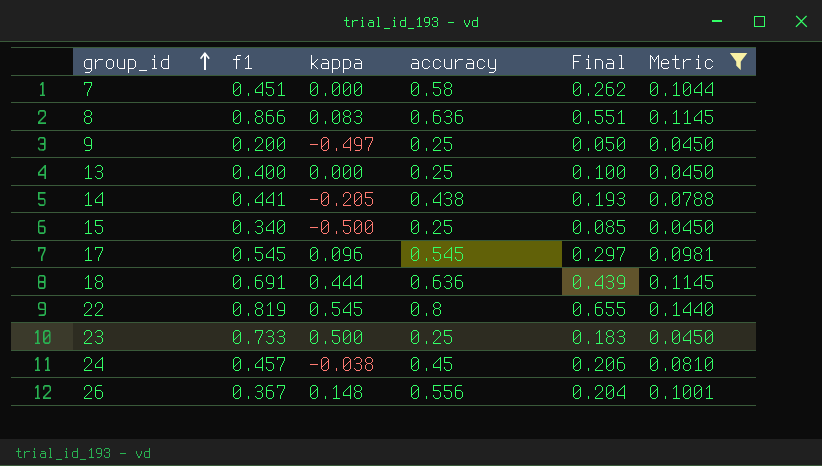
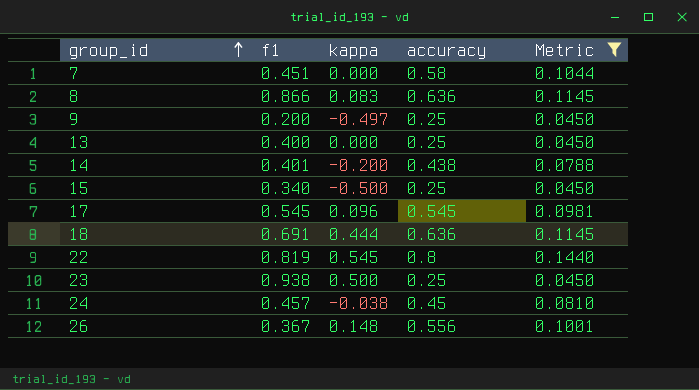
column Final | formula: [f1] * [accuracy] -> none
14 | f1: 0.441 -> 0.401
14 | kappa: -0.205 -> -0.200
23 | f1: 0.733 -> 0.938

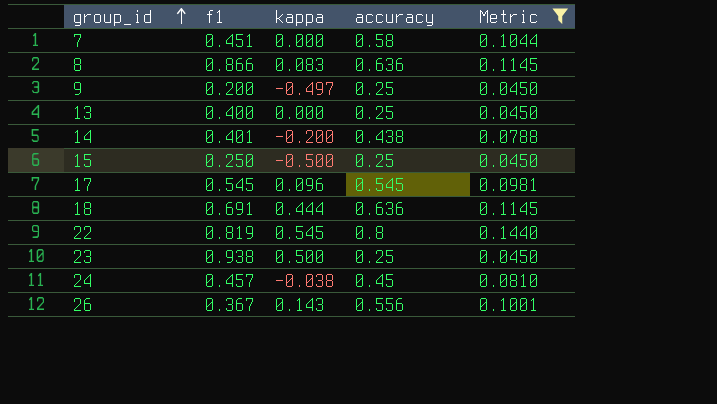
15 | f1: 0.340 -> 0.250
26 | kappa: 0.148 -> 0.143

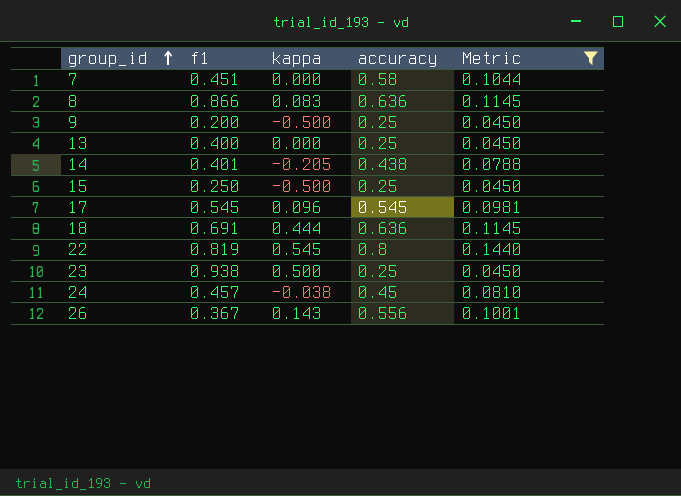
9 | kappa: -0.497 -> -0.500
14 | kappa: -0.200 -> -0.205

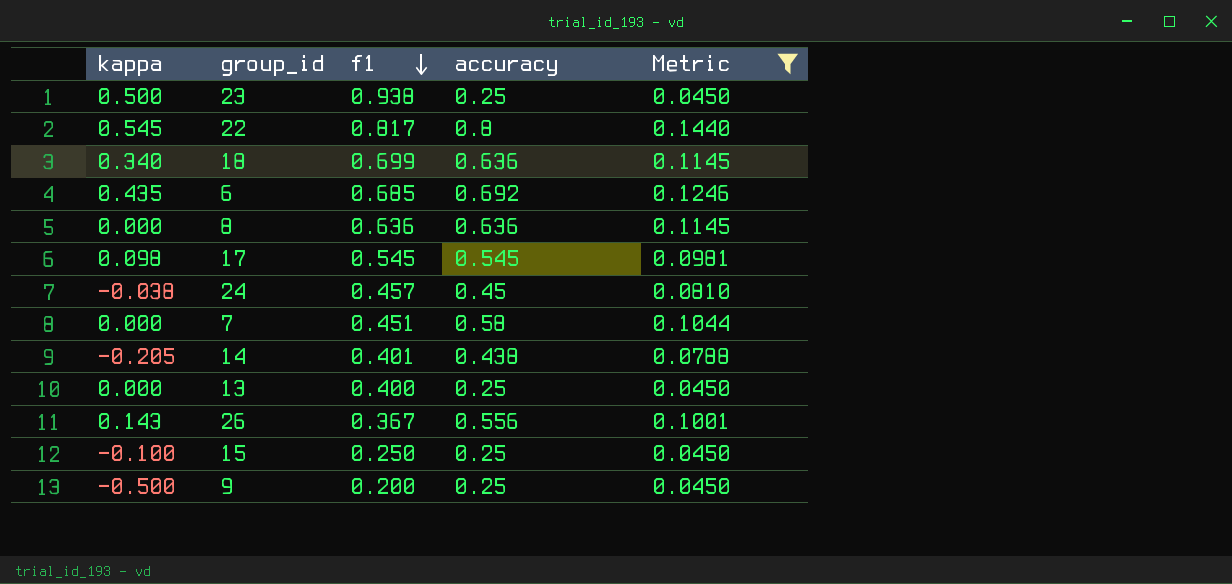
row order: group_id ascending -> f1 descending
column kappa | position: 3 -> 1
22 | f1: 0.819 -> 0.817
18 | kappa: 0.444 -> 0.340
18 | f1: 0.691 -> 0.699
row 6: none -> 0.435 | 0.685 | 0.692 | 0.1246
8 | kappa: 0.083 -> 0.000
8 | f1: 0.866 -> 0.636
17 | kappa: 0.096 -> 0.098
15 | kappa: -0.500 -> -0.100

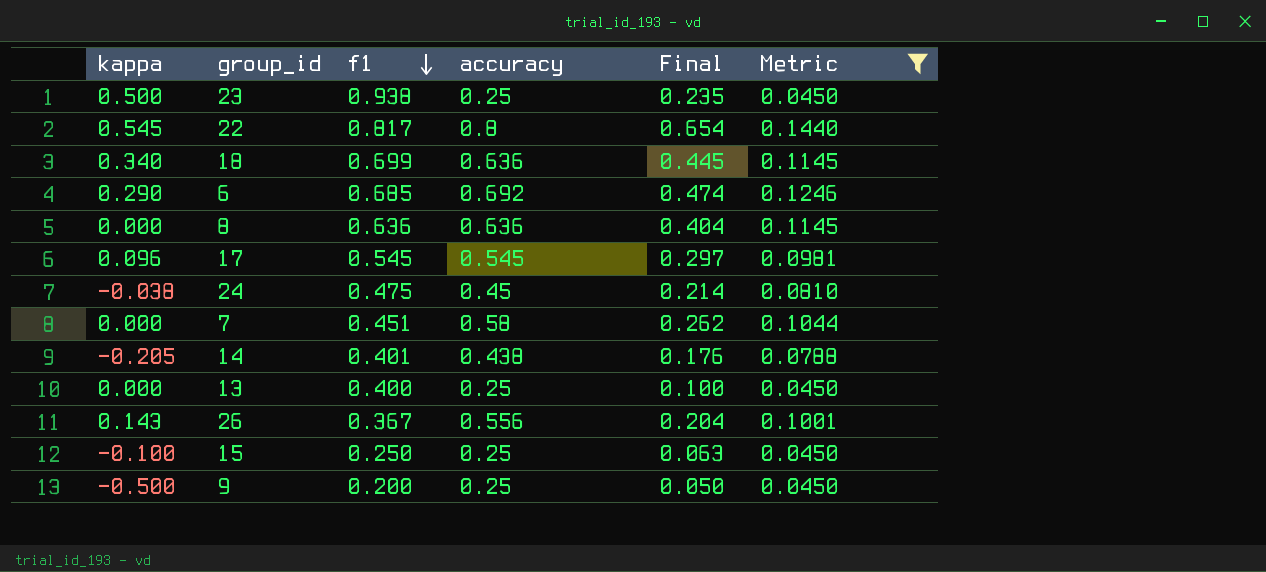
column Final | formula: none -> [f1] * [accuracy]
6 | kappa: 0.435 -> 0.290
17 | kappa: 0.098 -> 0.096
24 | f1: 0.457 -> 0.475

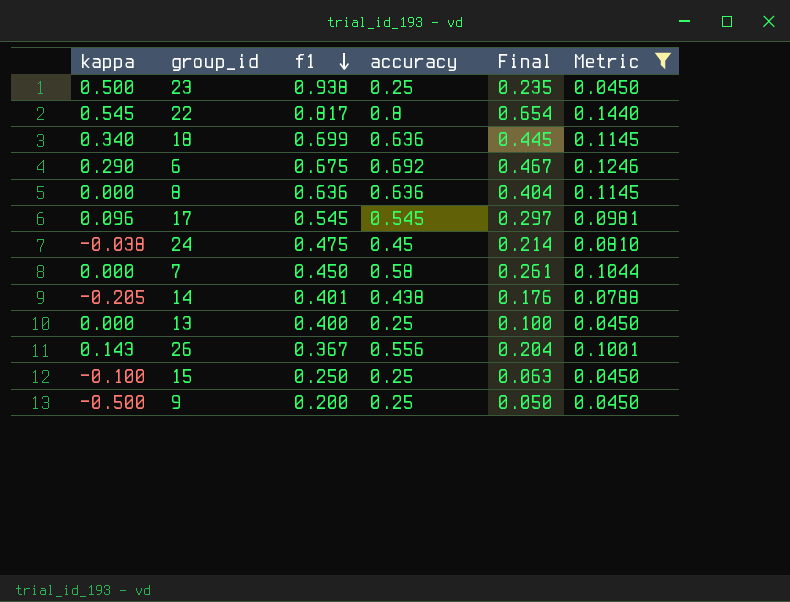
6 | f1: 0.685 -> 0.675
6 | Final: 0.474 -> 0.467
7 | f1: 0.451 -> 0.450
7 | Final: 0.262 -> 0.261

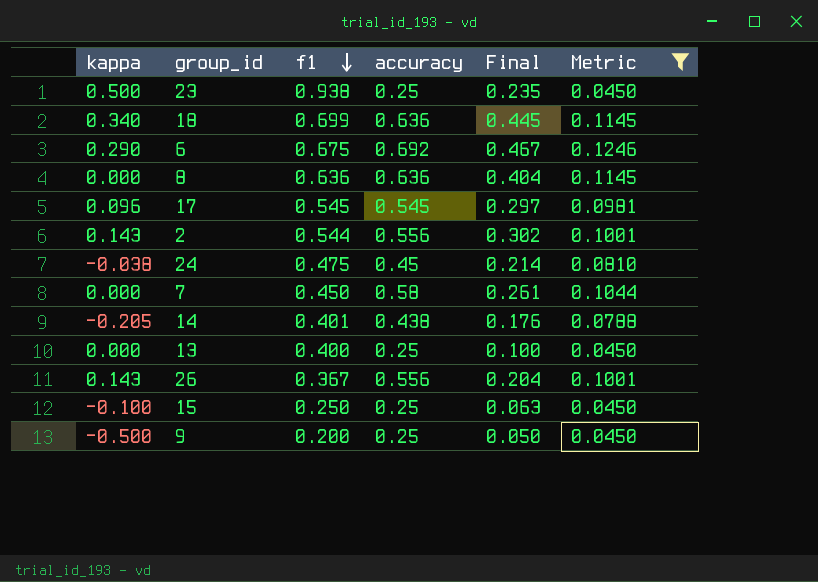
row 22: 0.545 | 0.817 | 0.8 | 0.654 | 0.1440 -> none
row 2: none -> 0.143 | 0.544 | 0.556 | 0.302 | 0.1001

